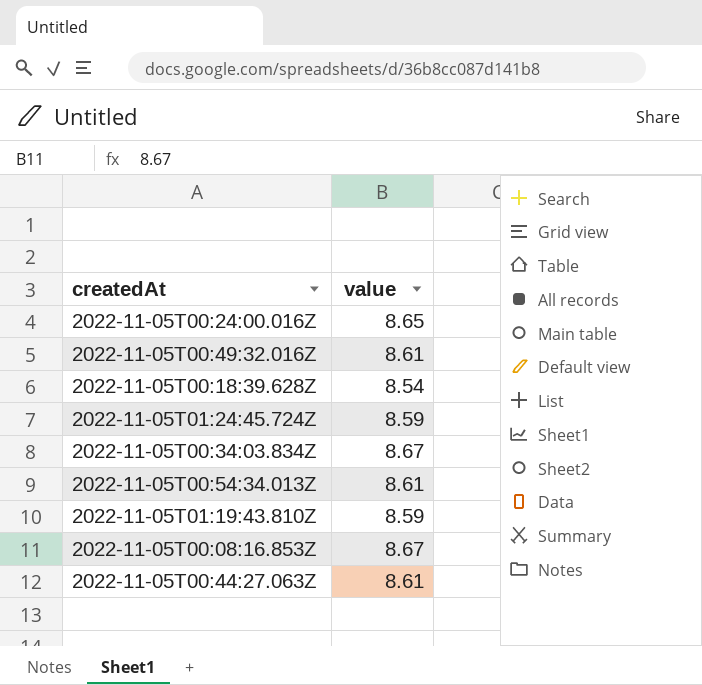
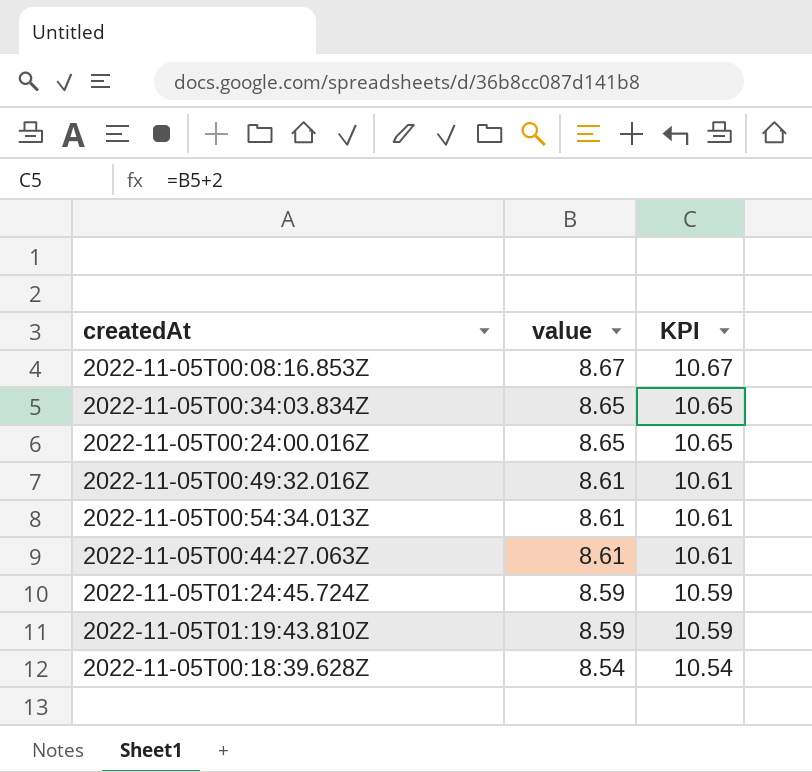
row order: none -> value descending
column KPI | formula: none -> [value] + 2
2022-11-05T00:34:03.834Z | value: 8.67 -> 8.65

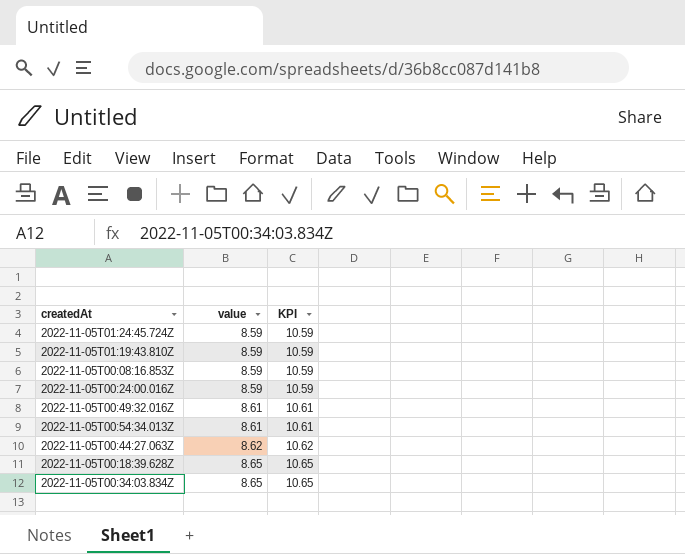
row order: value descending -> value ascending
2022-11-05T00:08:16.853Z | value: 8.67 -> 8.59
2022-11-05T00:08:16.853Z | KPI: 10.67 -> 10.59
2022-11-05T00:24:00.016Z | value: 8.65 -> 8.59
2022-11-05T00:24:00.016Z | KPI: 10.65 -> 10.59
2022-11-05T00:44:27.063Z | value: 8.61 -> 8.62
2022-11-05T00:44:27.063Z | KPI: 10.61 -> 10.62
2022-11-05T00:18:39.628Z | value: 8.54 -> 8.65
2022-11-05T00:18:39.628Z | KPI: 10.54 -> 10.65

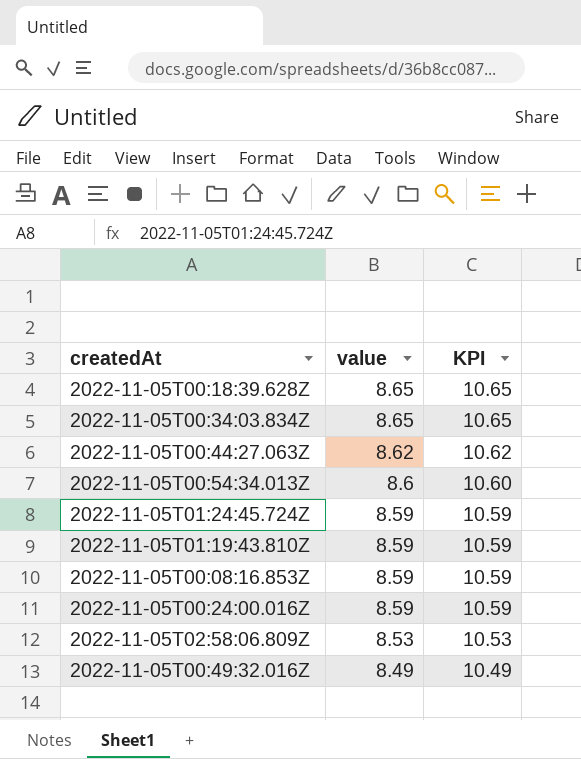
row order: value ascending -> value descending
2022-11-05T00:54:34.013Z | value: 8.61 -> 8.6
2022-11-05T00:54:34.013Z | KPI: 10.61 -> 10.60
row 2022-11-05T02:58:06.809Z: none -> 8.53 | 10.53
2022-11-05T00:49:32.016Z | value: 8.61 -> 8.49
2022-11-05T00:49:32.016Z | KPI: 10.61 -> 10.49

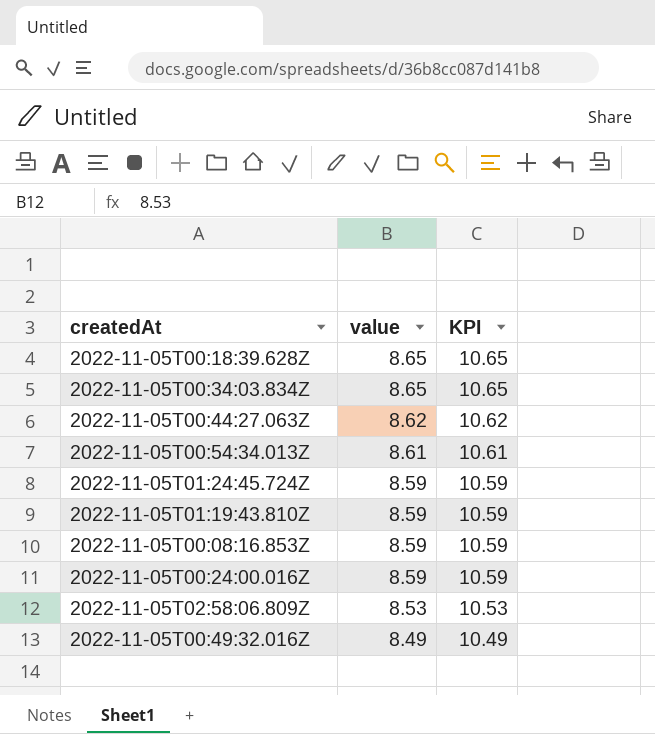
2022-11-05T00:54:34.013Z | value: 8.6 -> 8.61
2022-11-05T00:54:34.013Z | KPI: 10.60 -> 10.61

